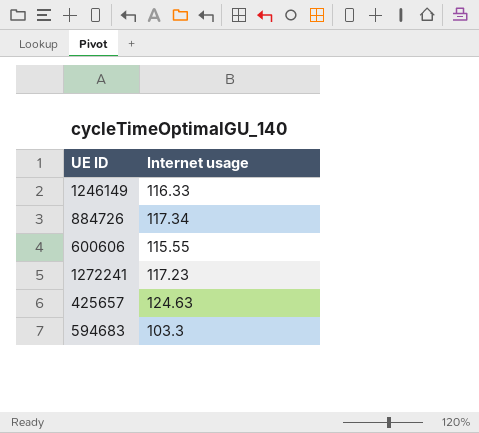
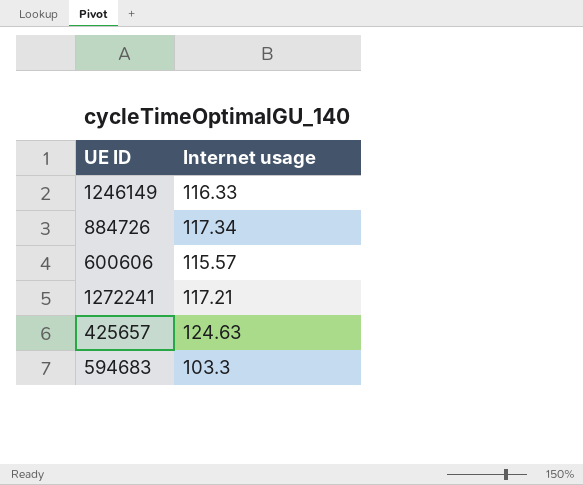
600606 | Internet usage: 115.55 -> 115.57
1272241 | Internet usage: 117.23 -> 117.21

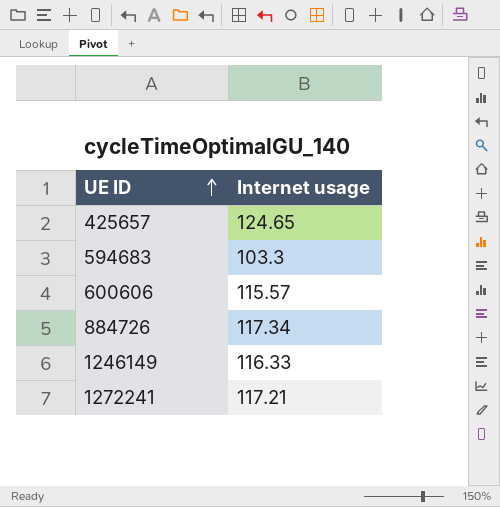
row order: none -> UE ID ascending
425657 | Internet usage: 124.63 -> 124.65

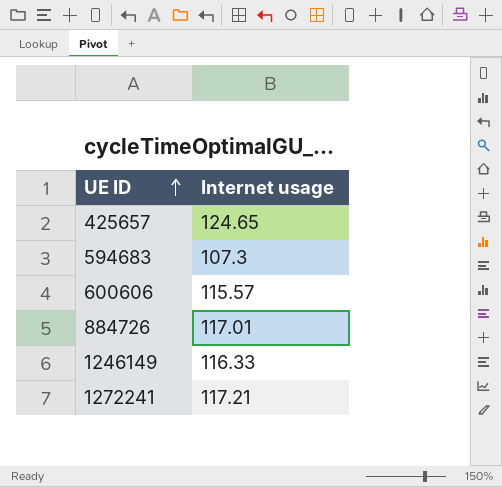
594683 | Internet usage: 103.3 -> 107.3
884726 | Internet usage: 117.34 -> 117.01

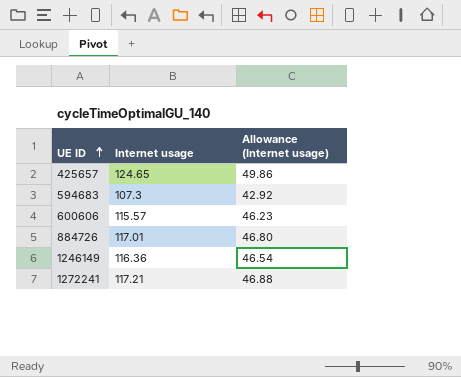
column Allowance (Internet usage) | formula: none -> [Internet usage] * 0.4
1246149 | Internet usage: 116.33 -> 116.36

